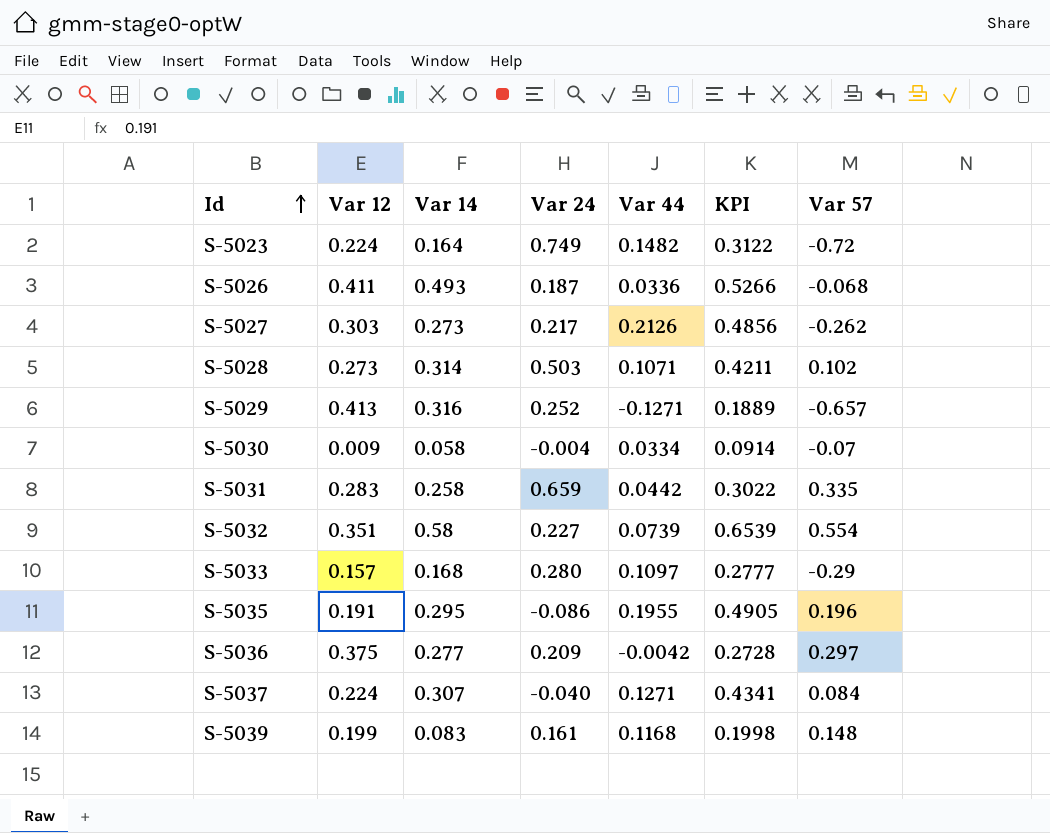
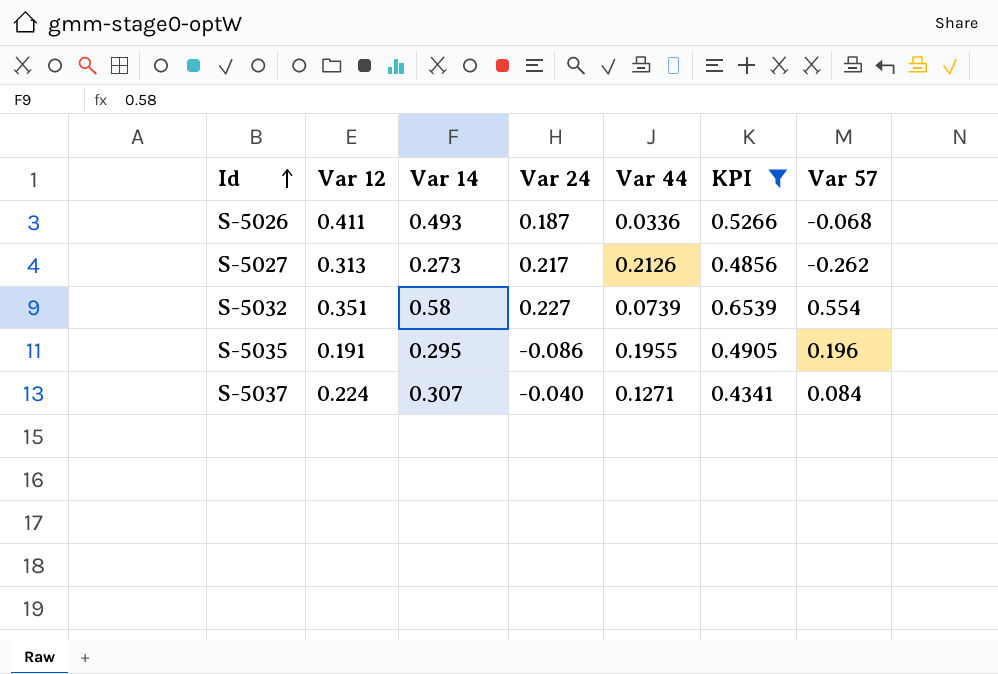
filter: none -> KPI >= 0.4341
S-5027 | Var 12: 0.303 -> 0.313

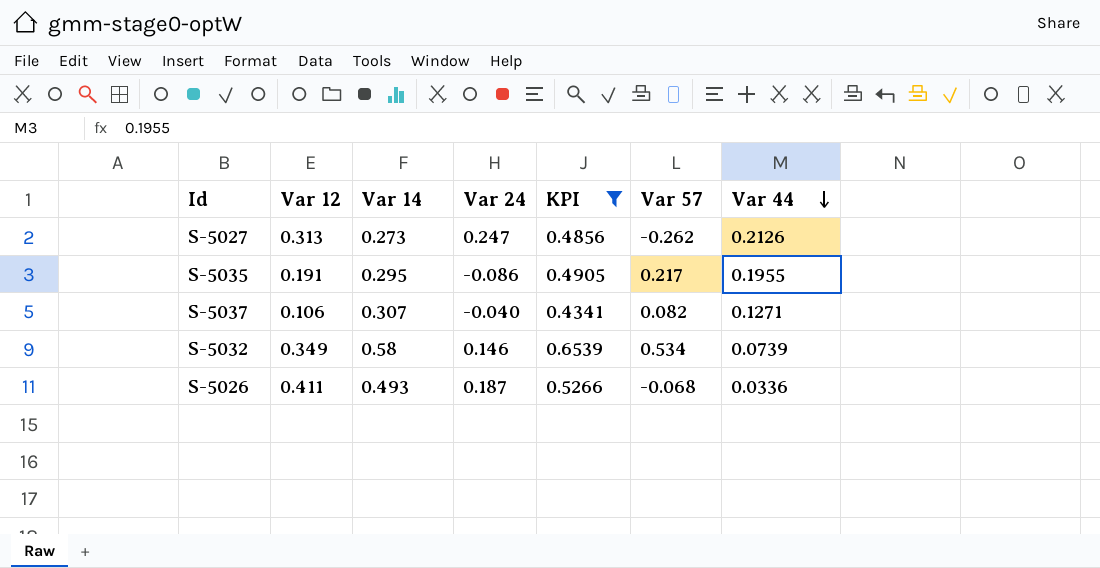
row order: Id ascending -> Var 44 descending
column Var 44 | position: 5 -> 7
S-5027 | Var 24: 0.217 -> 0.247
S-5035 | Var 57: 0.196 -> 0.217
S-5037 | Var 12: 0.224 -> 0.106
S-5037 | Var 57: 0.084 -> 0.082
S-5032 | Var 12: 0.351 -> 0.349
S-5032 | Var 24: 0.227 -> 0.146
S-5032 | Var 57: 0.554 -> 0.534

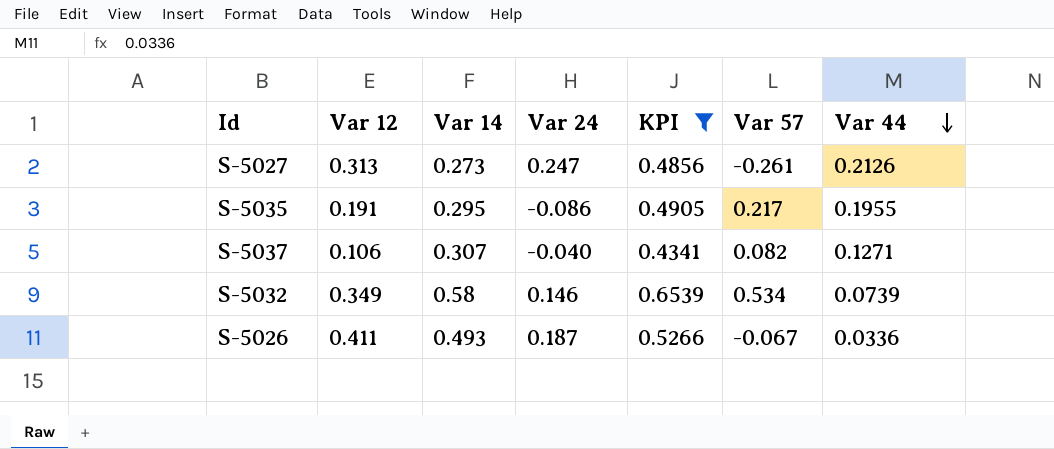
S-5027 | Var 57: -0.262 -> -0.261
S-5026 | Var 57: -0.068 -> -0.067

